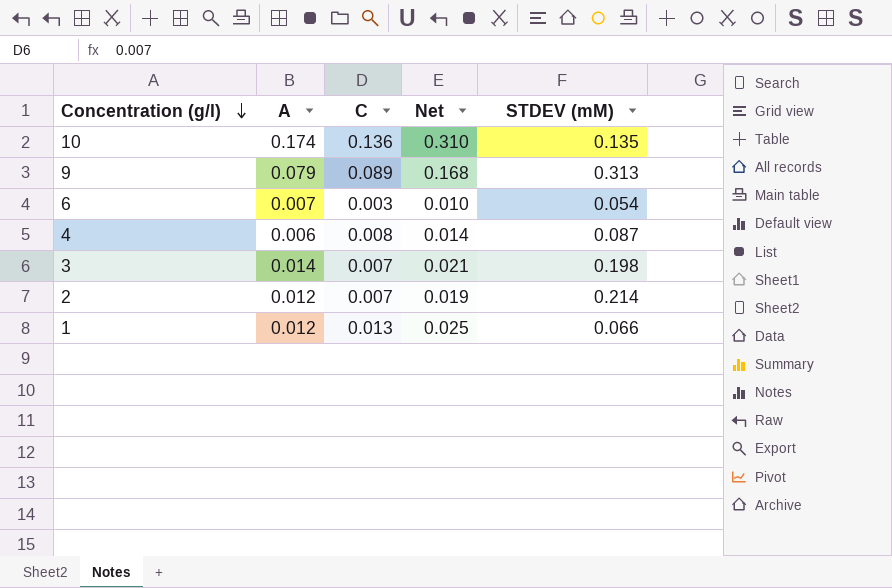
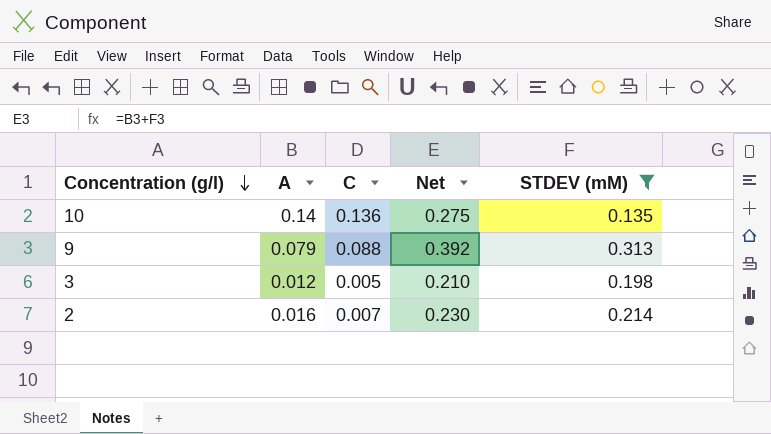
filter: none -> STDEV (mM) >= 0.135
column Net | formula: [A] + [C] -> [A] + [STDEV (mM)]
10 | A: 0.174 -> 0.14
9 | C: 0.089 -> 0.088
3 | A: 0.014 -> 0.012
3 | C: 0.007 -> 0.005
2 | A: 0.012 -> 0.016

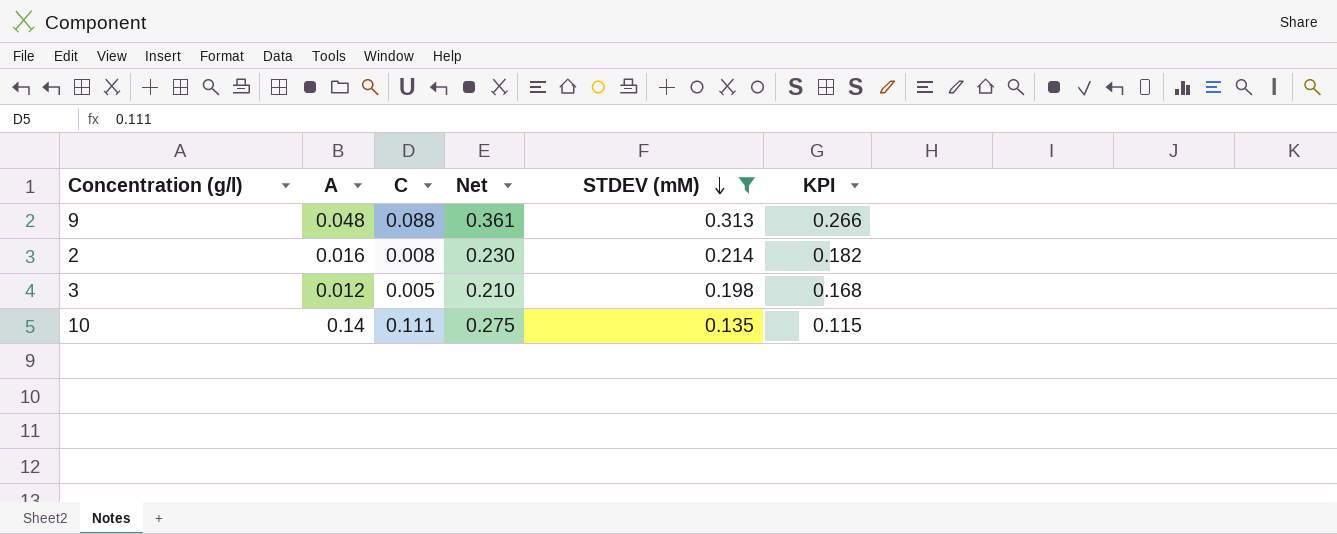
row order: Concentration (g/l) descending -> STDEV (mM) descending
column KPI | formula: none -> [STDEV (mM)] * 0.85
9 | A: 0.079 -> 0.048
9 | Net: 0.392 -> 0.361
2 | C: 0.007 -> 0.008
10 | C: 0.136 -> 0.111

